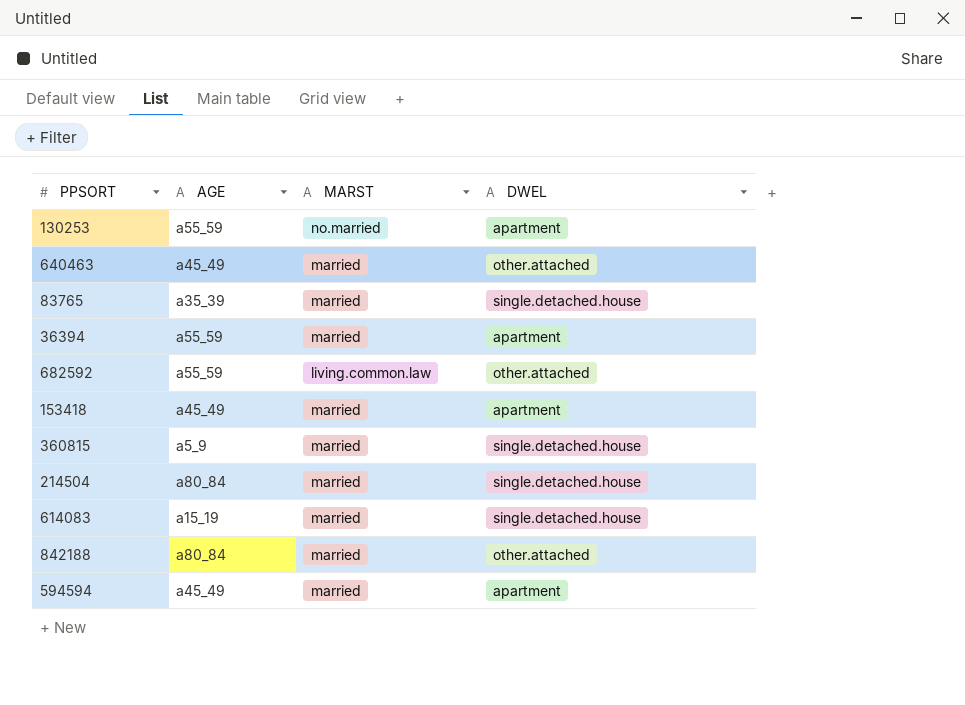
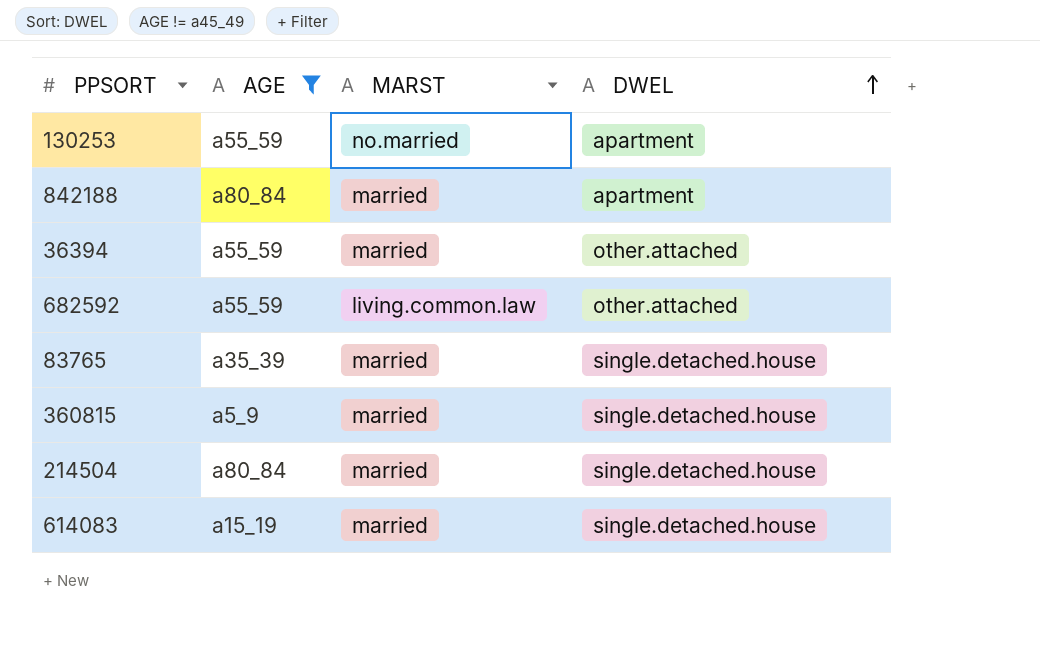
filter: none -> AGE != a45_49
row order: none -> DWEL ascending
842188 | DWEL: other.attached -> apartment
36394 | DWEL: apartment -> other.attached

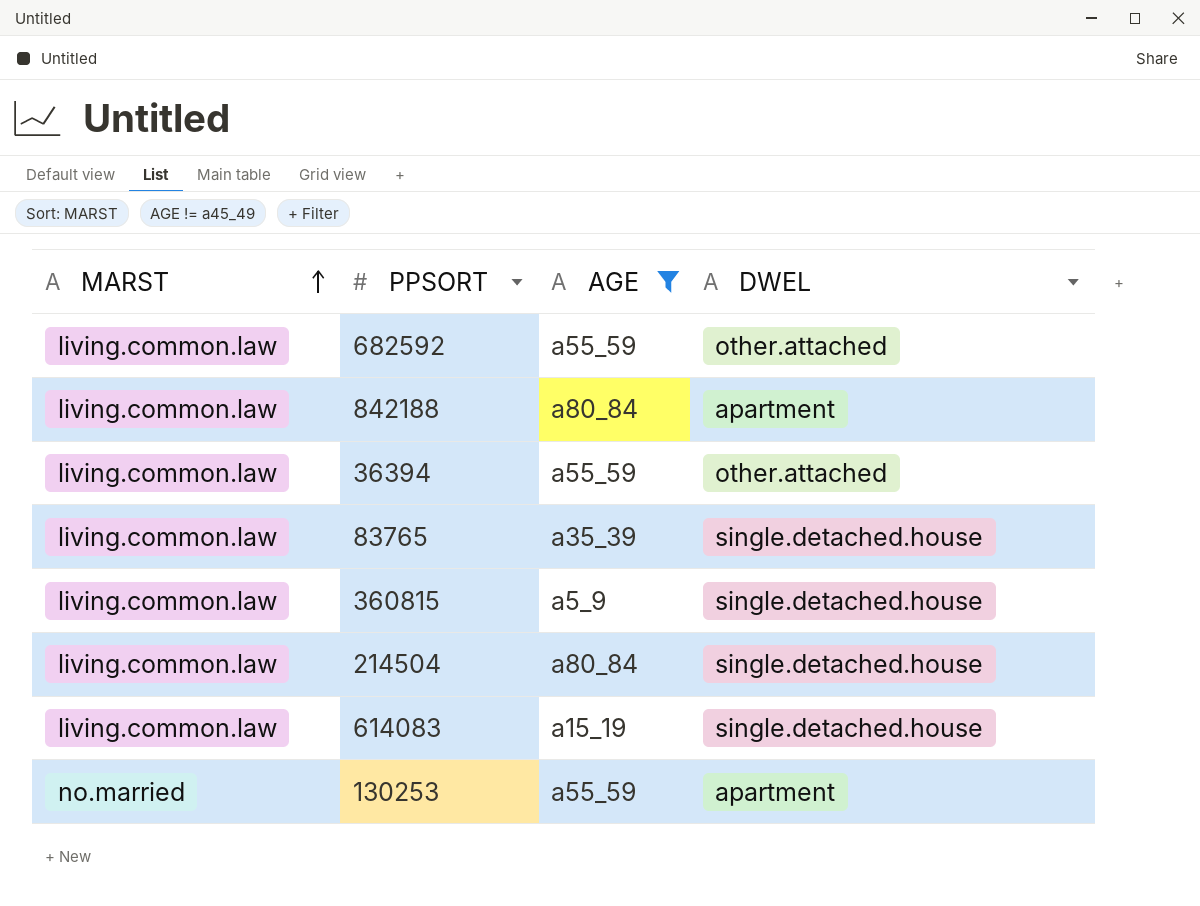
row order: DWEL ascending -> MARST ascending
column MARST | position: 3 -> 1
842188 | MARST: married -> living.common.law
36394 | MARST: married -> living.common.law
83765 | MARST: married -> living.common.law
360815 | MARST: married -> living.common.law
214504 | MARST: married -> living.common.law
614083 | MARST: married -> living.common.law

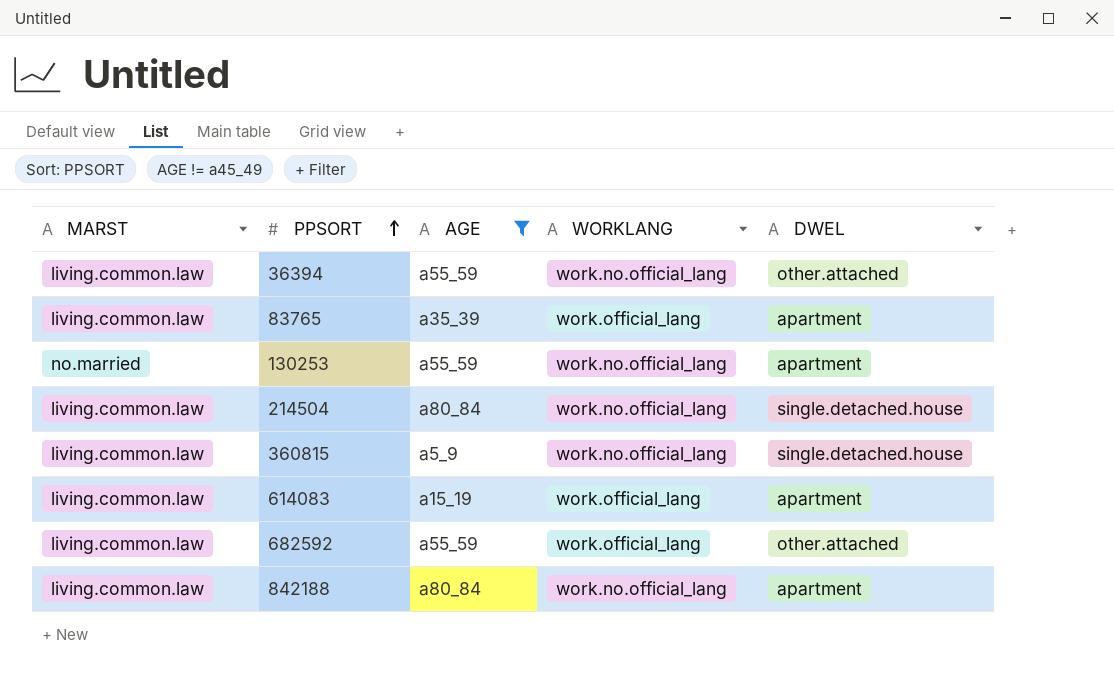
row order: MARST ascending -> PPSORT ascending
column WORKLANG | position: none -> 4
83765 | DWEL: single.detached.house -> apartment
614083 | DWEL: single.detached.house -> apartment

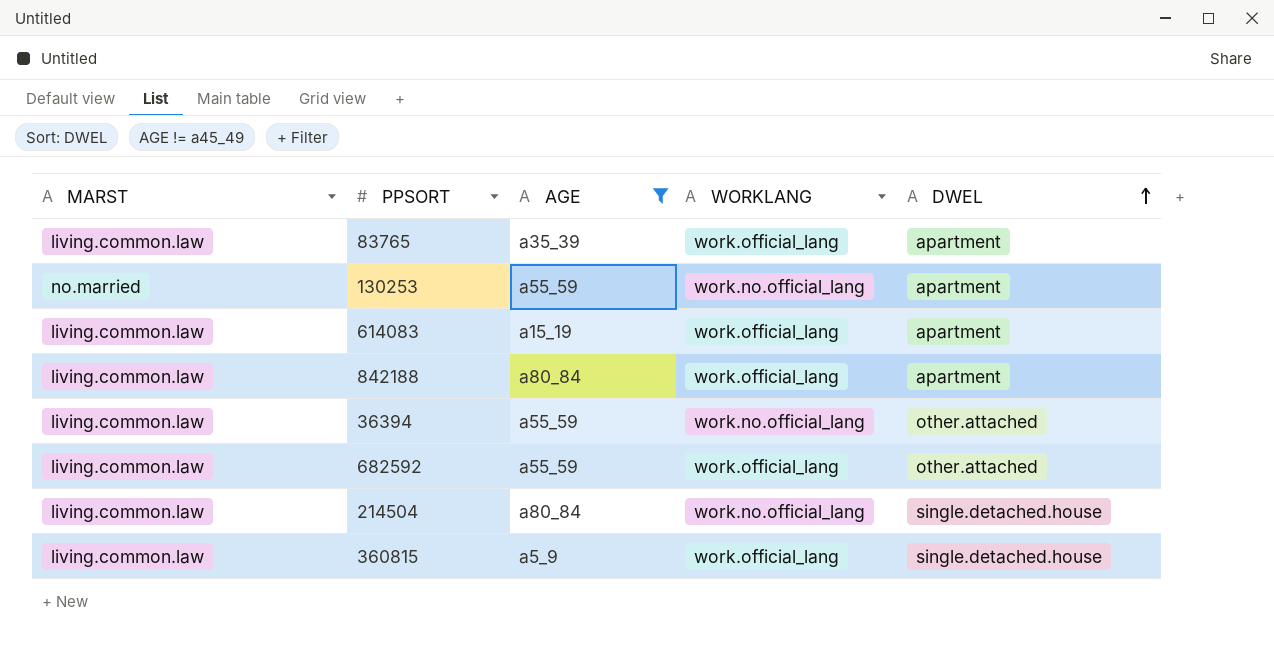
row order: PPSORT ascending -> DWEL ascending
842188 | WORKLANG: work.no.official_lang -> work.official_lang
360815 | WORKLANG: work.no.official_lang -> work.official_lang

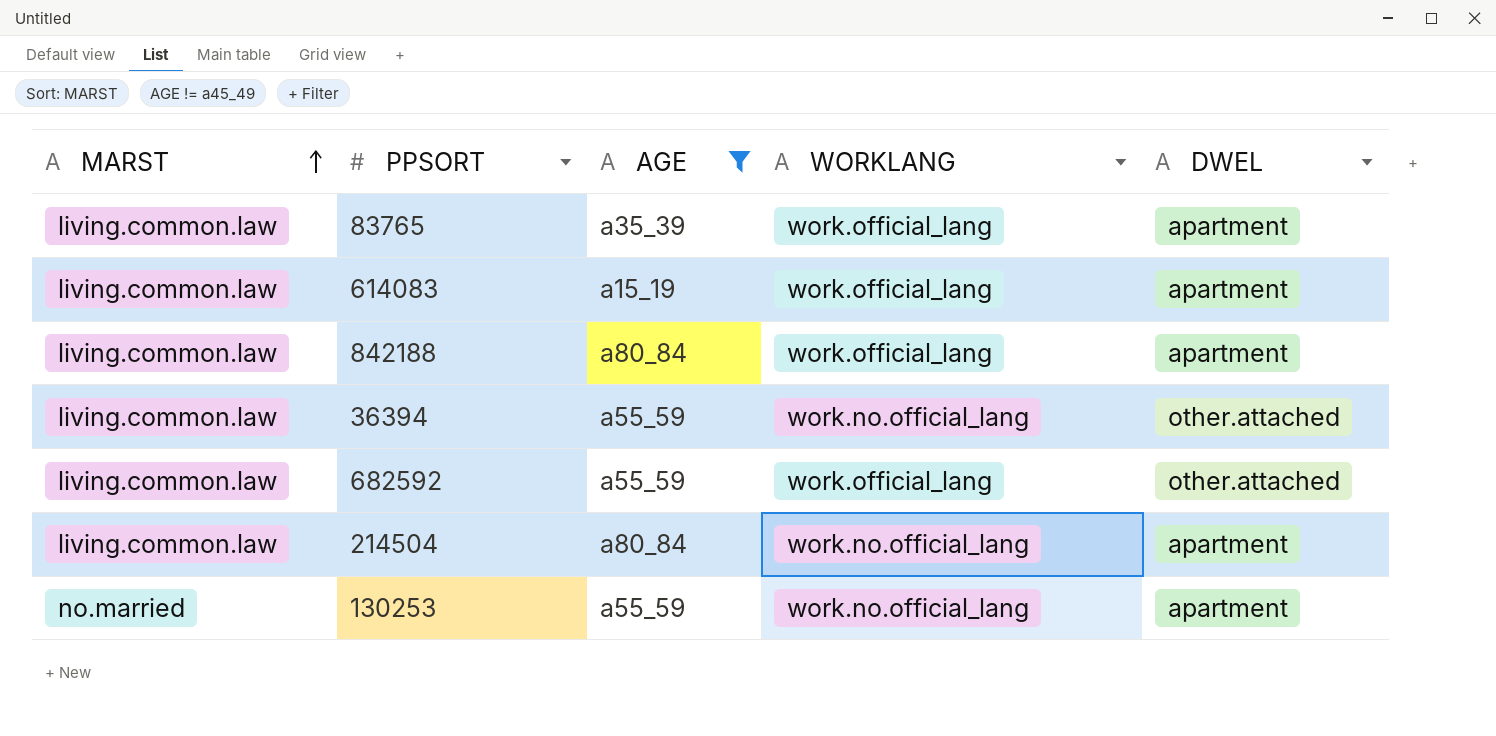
row order: DWEL ascending -> MARST ascending
row 360815: living.common.law | a5_9 | work.official_lang | single.detached.house -> none
214504 | DWEL: single.detached.house -> apartment

